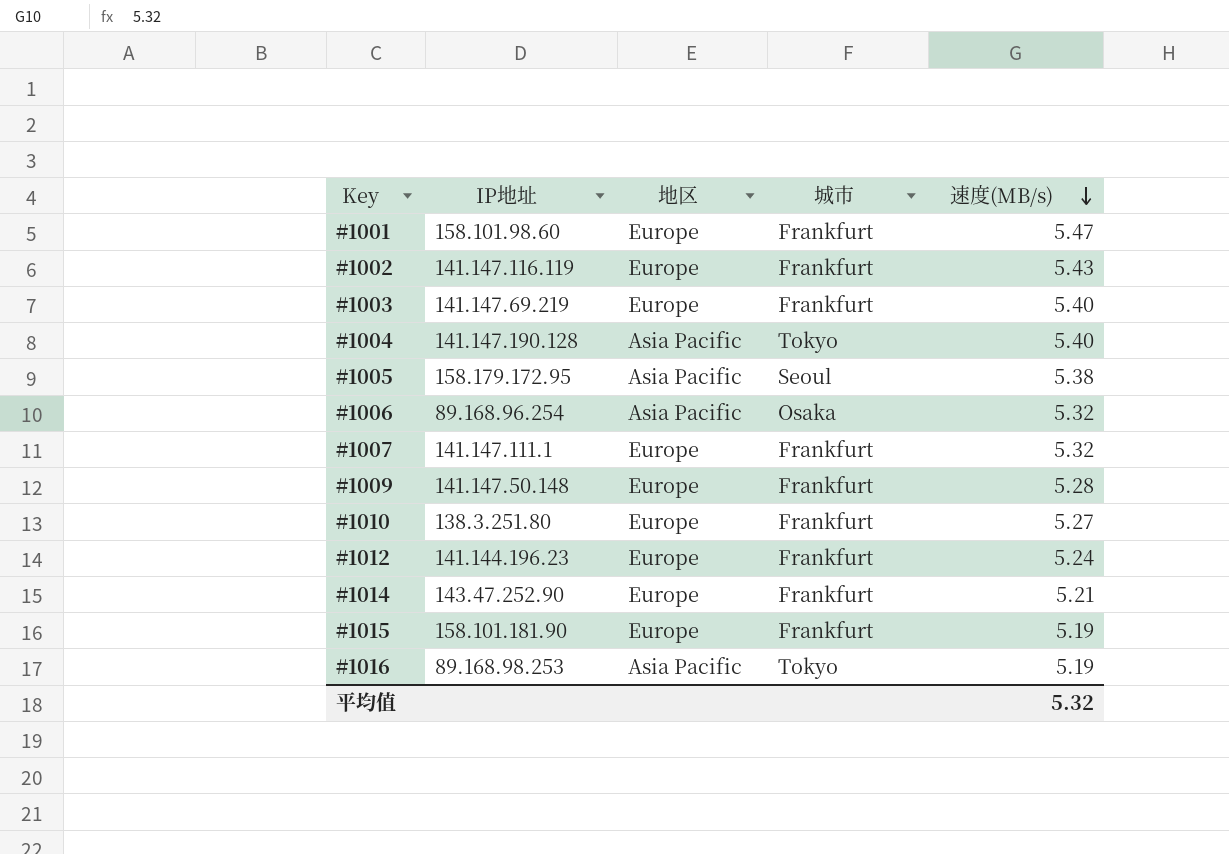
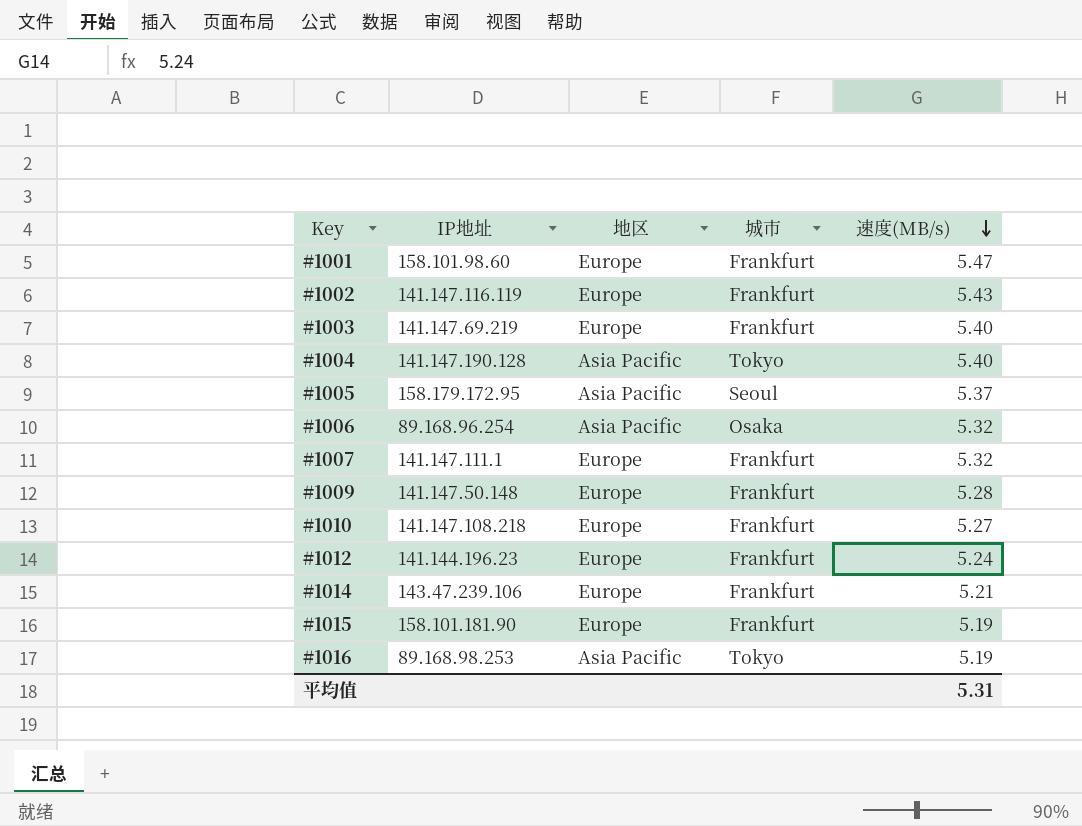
#1005 | 速度(MB/s): 5.38 -> 5.37
#1010 | IP地址: 138.3.251.80 -> 141.147.108.218
#1014 | IP地址: 143.47.252.90 -> 143.47.239.106
平均值 | 速度(MB/s): 5.32 -> 5.31

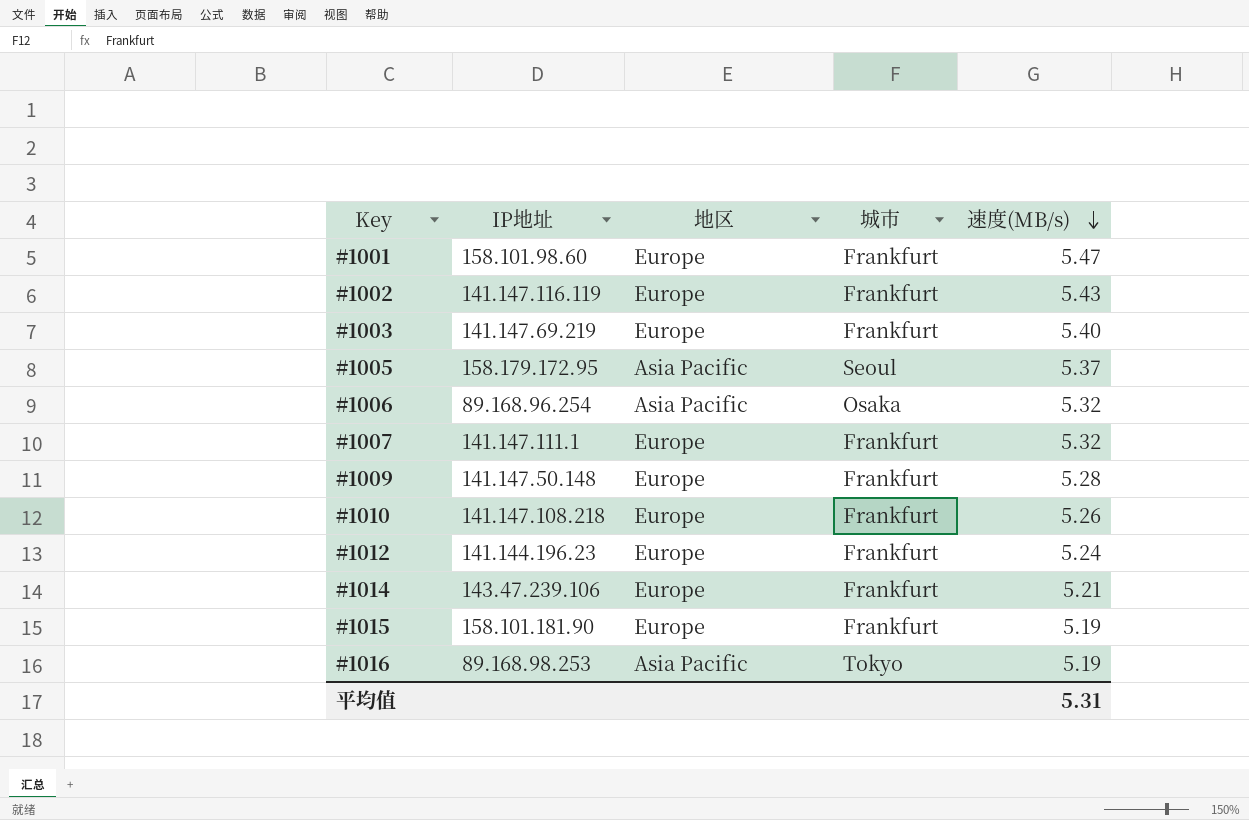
row #1004: 141.147.190.128 | Asia Pacific | Tokyo | 5.40 -> none
#1010 | 速度(MB/s): 5.27 -> 5.26

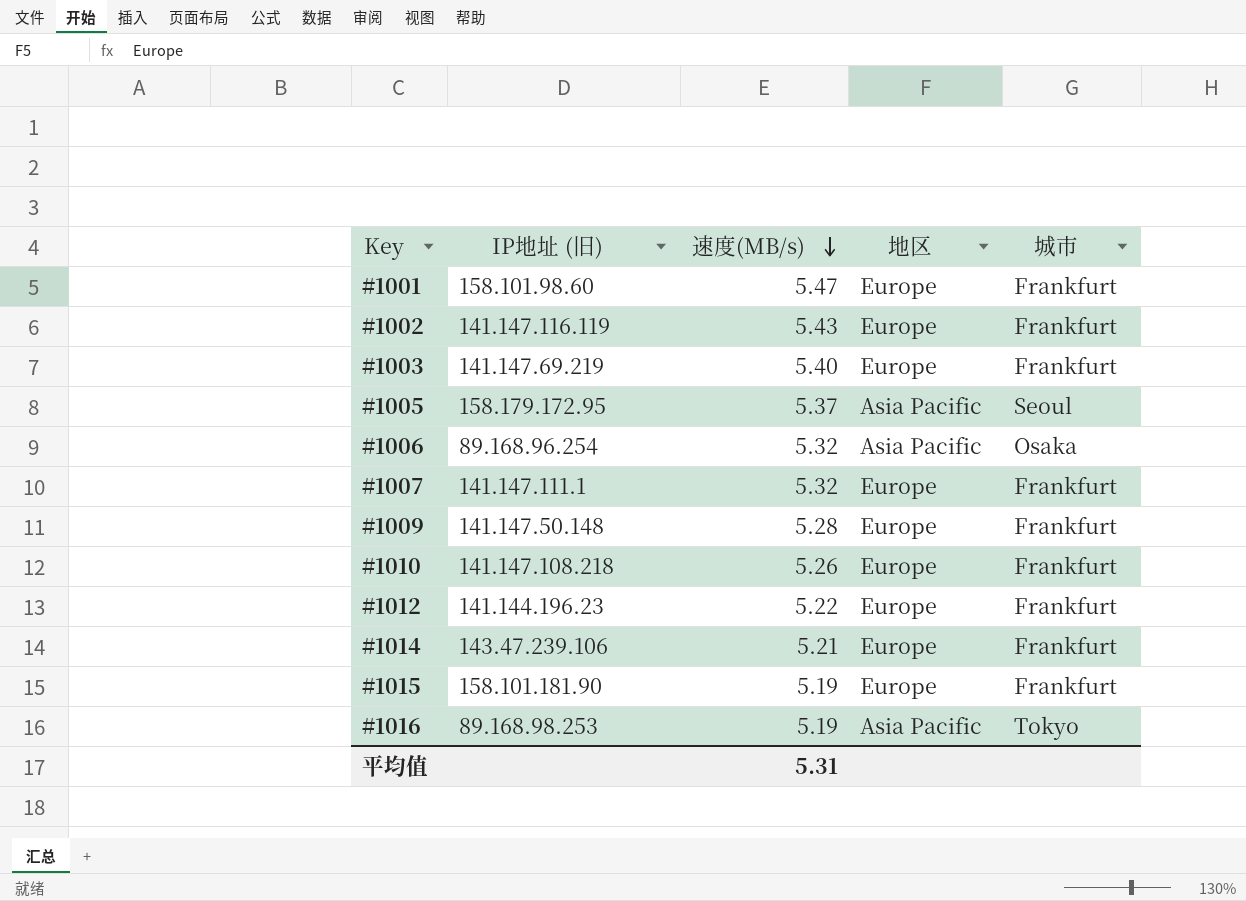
column name: IP地址 -> IP地址 (旧)
column 速度(MB/s) | position: 5 -> 3
#1012 | 速度(MB/s): 5.24 -> 5.22

